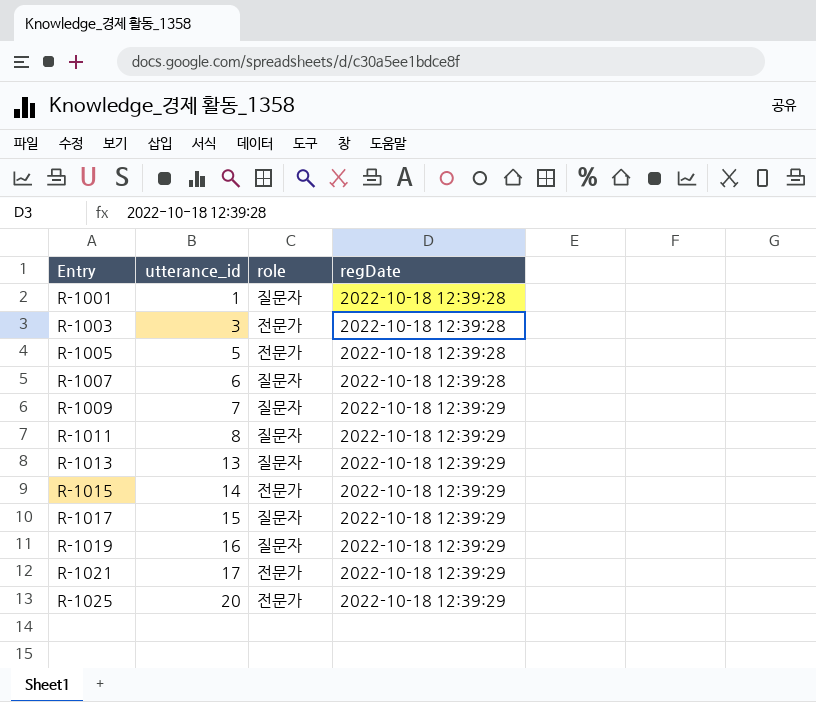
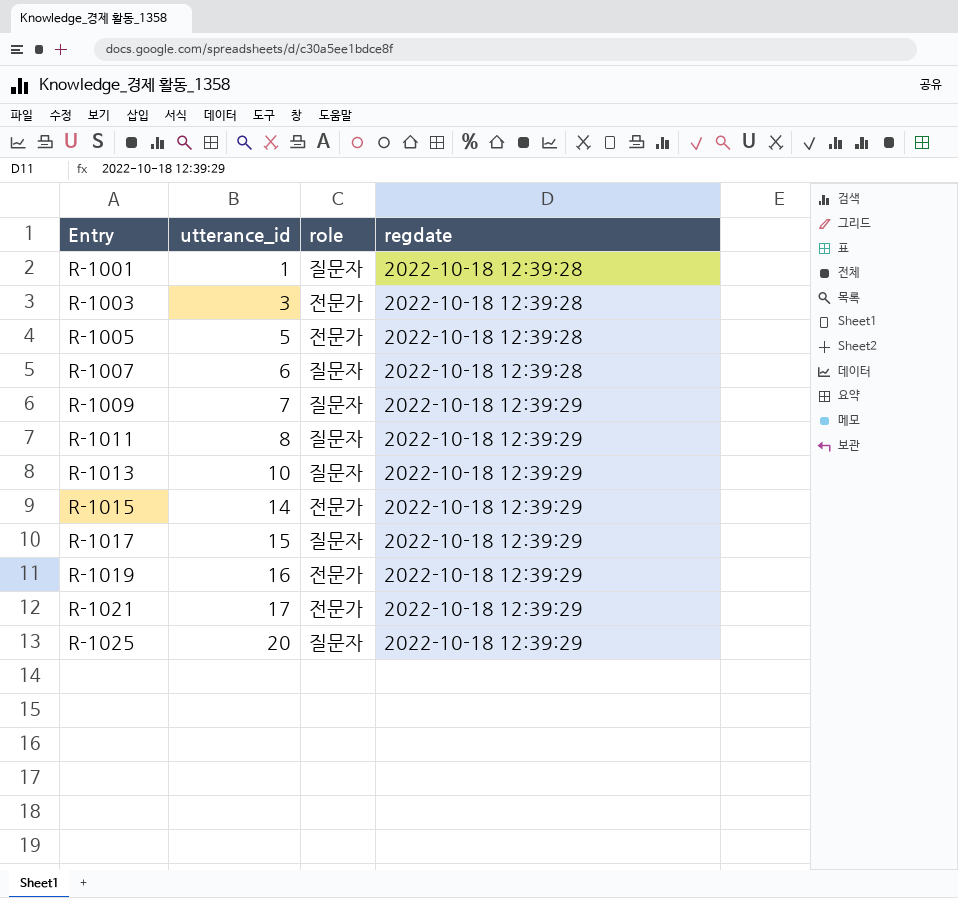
column name: regDate -> regdate
R-1013 | utterance_id: 13 -> 10
R-1019 | role: 질문자 -> 전문가
R-1025 | role: 전문가 -> 질문자

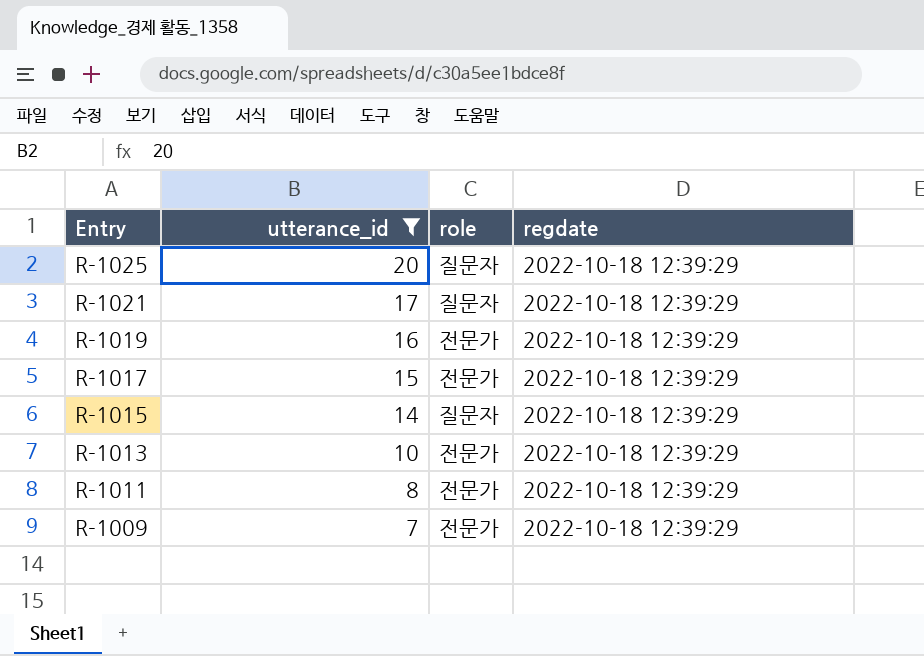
filter: none -> utterance_id >= 7
row order: Entry ascending -> Entry descending
R-1021 | role: 전문가 -> 질문자
R-1017 | role: 질문자 -> 전문가
R-1015 | role: 전문가 -> 질문자
R-1013 | role: 질문자 -> 전문가
R-1011 | role: 질문자 -> 전문가
R-1009 | role: 질문자 -> 전문가

